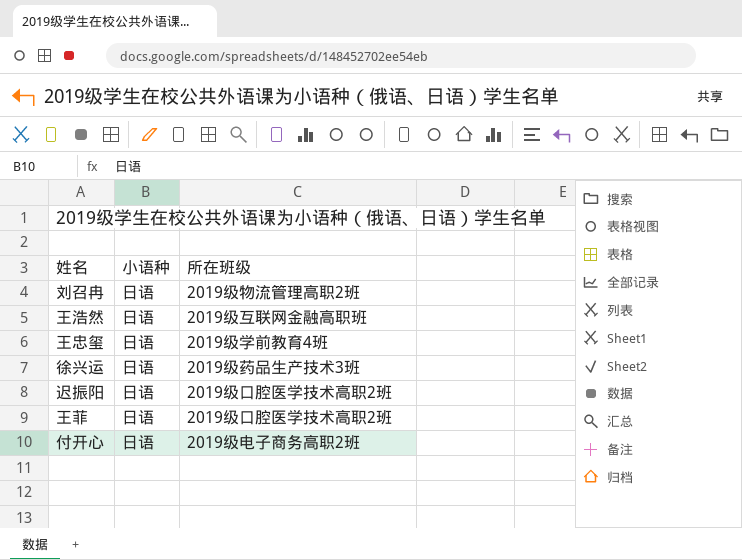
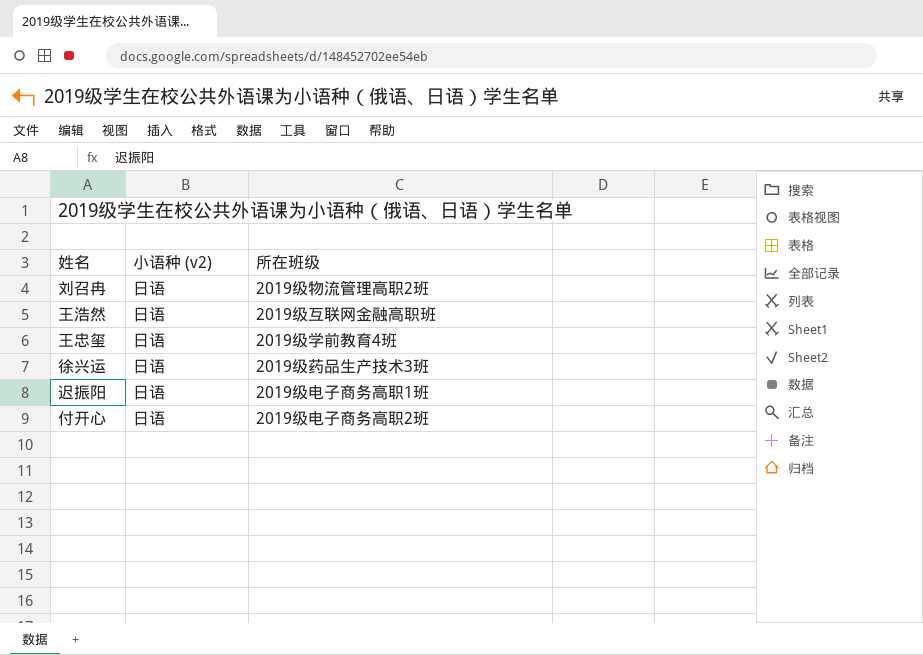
column name: 小语种 -> 小语种 (v2)
row 王菲: 日语 | 2019级口腔医学技术高职2班 -> none
迟振阳 | 所在班级: 2019级口腔医学技术高职2班 -> 2019级电子商务高职1班

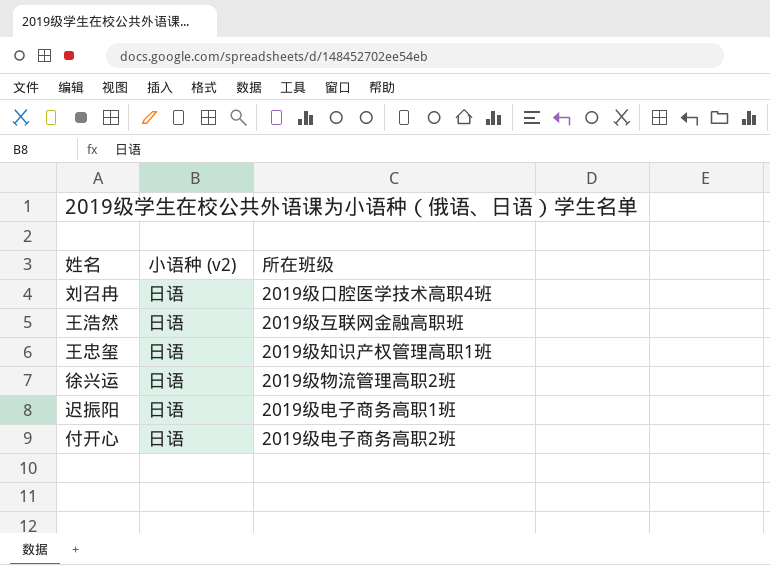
刘召冉 | 所在班级: 2019级物流管理高职2班 -> 2019级口腔医学技术高职4班
王忠玺 | 所在班级: 2019级学前教育4班 -> 2019级知识产权管理高职1班
徐兴运 | 所在班级: 2019级药品生产技术3班 -> 2019级物流管理高职2班

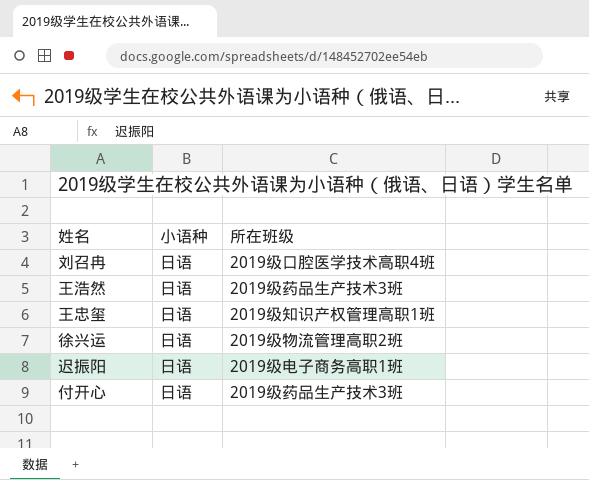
column name: 小语种 (v2) -> 小语种
王浩然 | 所在班级: 2019级互联网金融高职班 -> 2019级药品生产技术3班
付开心 | 所在班级: 2019级电子商务高职2班 -> 2019级药品生产技术3班

